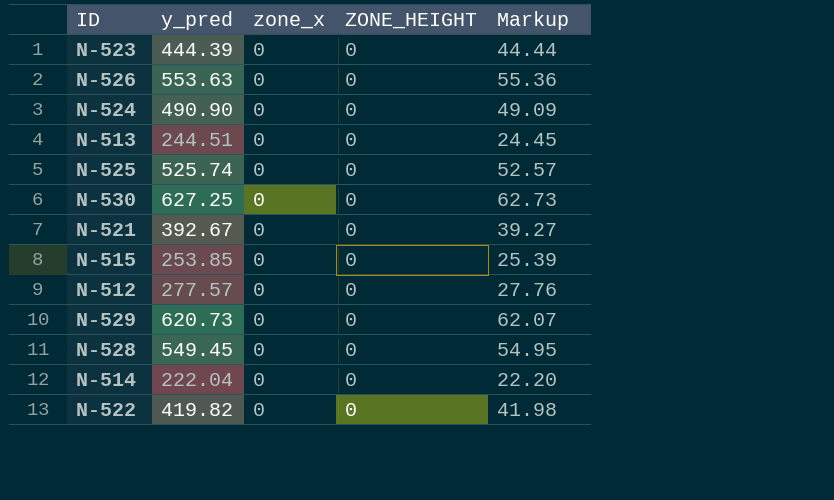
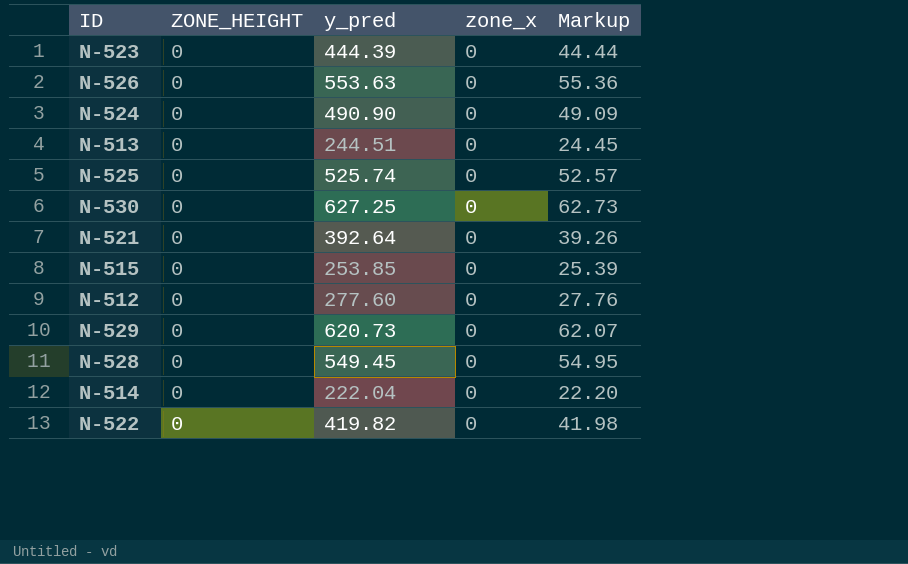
column ZONE_HEIGHT | position: 4 -> 2
N-521 | y_pred: 392.67 -> 392.64
N-521 | Markup: 39.27 -> 39.26
N-512 | y_pred: 277.57 -> 277.60

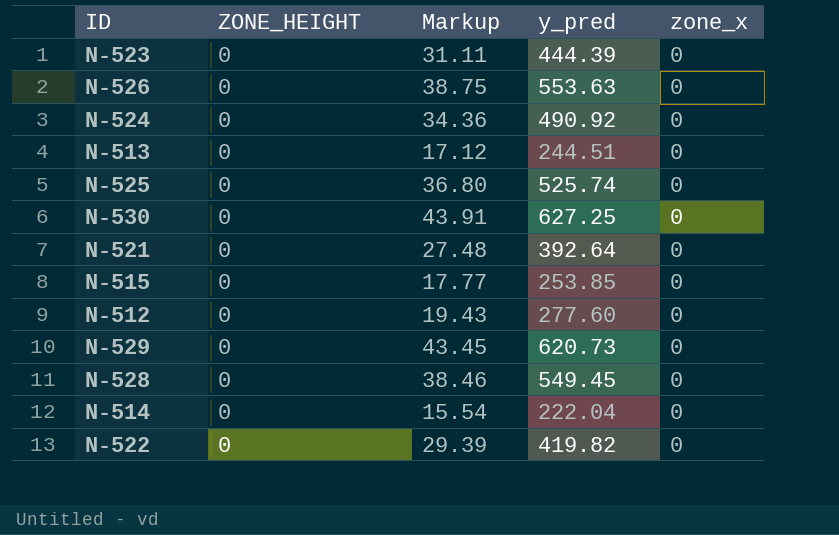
column Markup | formula: [y_pred] * 0.1 -> [y_pred] * 0.07
column Markup | position: 5 -> 3
N-524 | y_pred: 490.90 -> 490.92

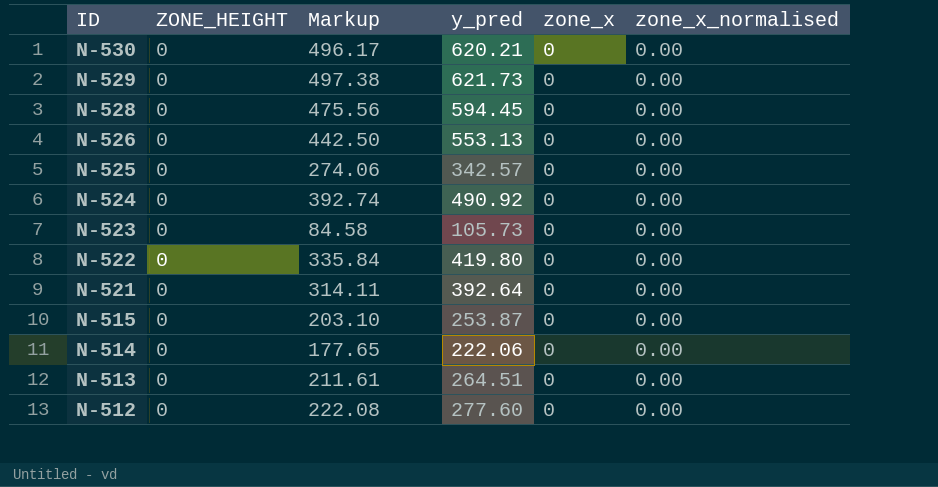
row order: none -> ID descending
column Markup | formula: [y_pred] * 0.07 -> [y_pred] * 0.8
column zone_x_normalised | position: none -> 6
N-530 | y_pred: 627.25 -> 620.21
N-529 | y_pred: 620.73 -> 621.73
N-528 | y_pred: 549.45 -> 594.45
N-526 | y_pred: 553.63 -> 553.13
N-525 | y_pred: 525.74 -> 342.57
N-523 | y_pred: 444.39 -> 105.73
N-522 | y_pred: 419.82 -> 419.80
N-515 | y_pred: 253.85 -> 253.87
N-514 | y_pred: 222.04 -> 222.06
N-513 | y_pred: 244.51 -> 264.51

